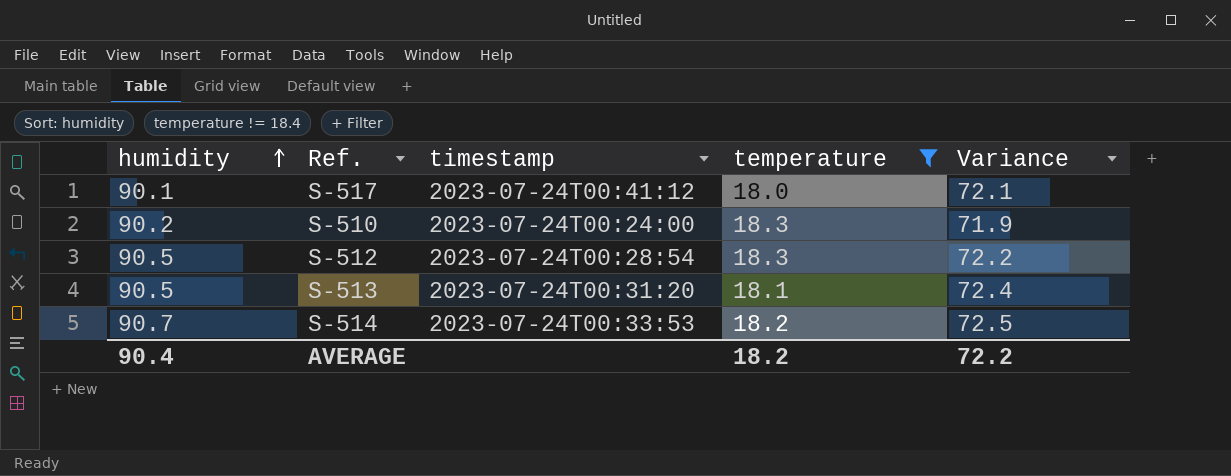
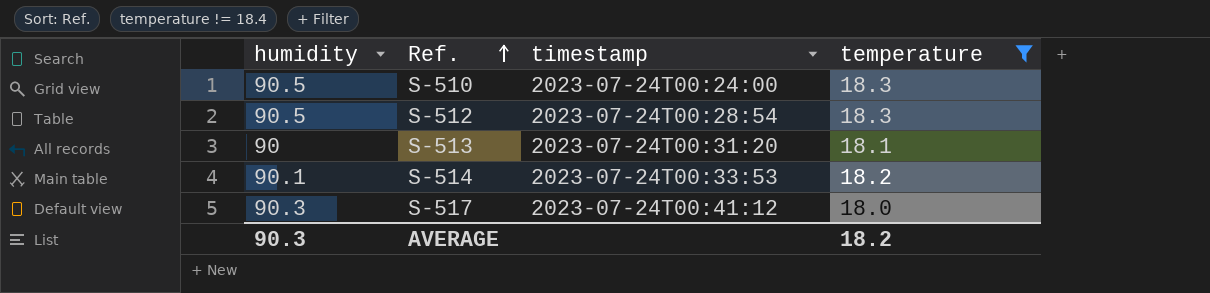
row order: humidity ascending -> Ref. ascending
column Variance | formula: [humidity] - [temperature] -> none
S-510 | humidity: 90.2 -> 90.5
S-513 | humidity: 90.5 -> 90
S-514 | humidity: 90.7 -> 90.1
S-517 | humidity: 90.1 -> 90.3
AVERAGE | humidity: 90.4 -> 90.3

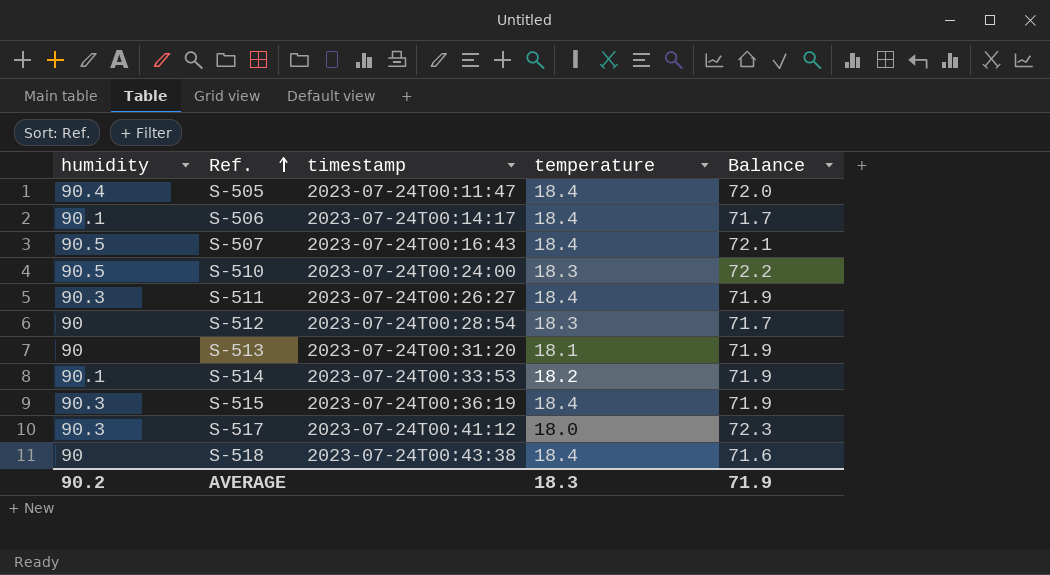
filter: temperature != 18.4 -> none
column Balance | formula: none -> [humidity] - [temperature]
S-512 | humidity: 90.5 -> 90
AVERAGE | humidity: 90.3 -> 90.2
AVERAGE | temperature: 18.2 -> 18.3

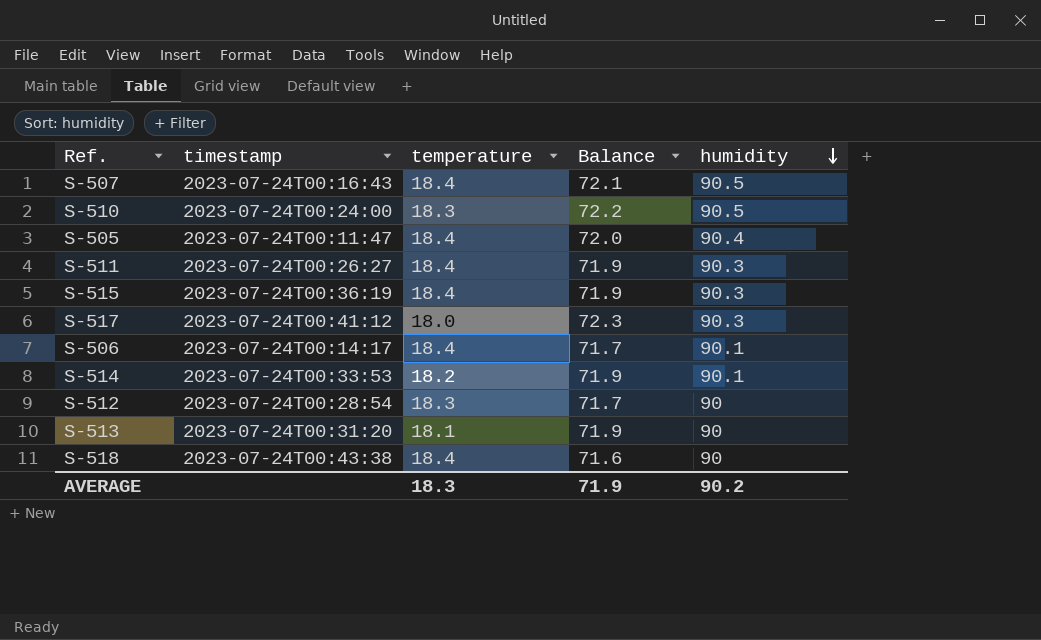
row order: Ref. ascending -> humidity descending
column humidity | position: 1 -> 5

